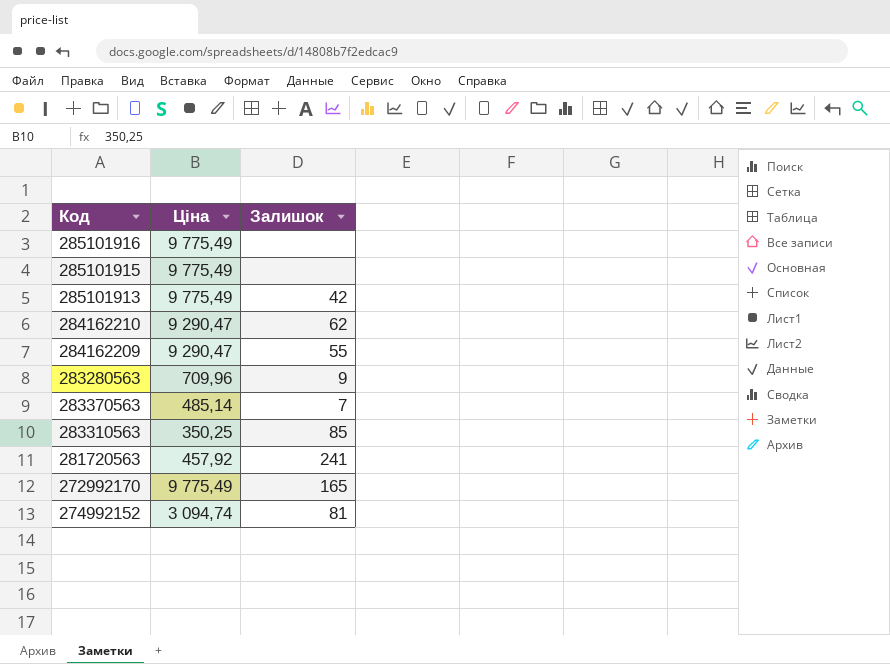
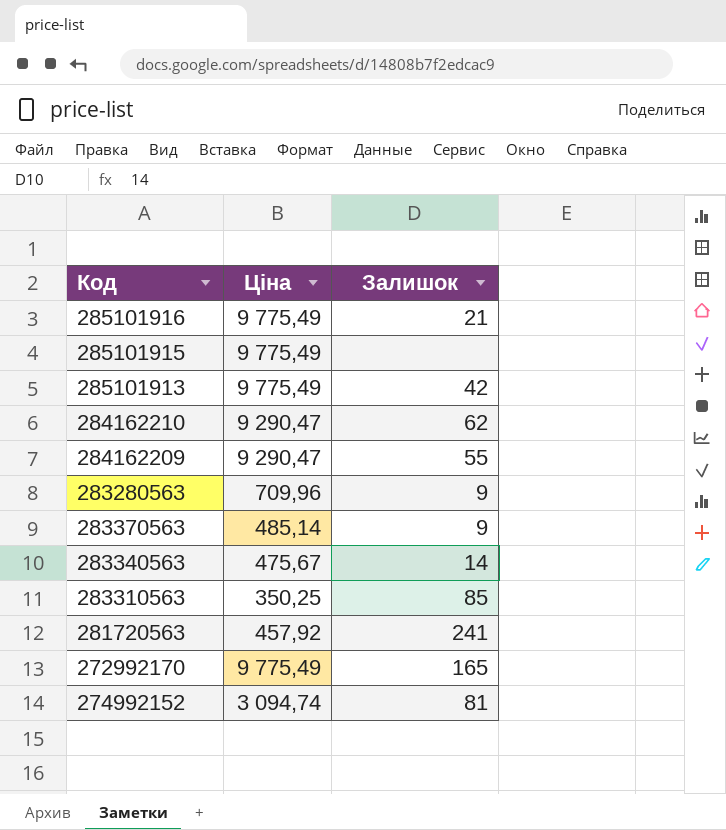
285101916 | Залишок: none -> 21
283370563 | Залишок: 7 -> 9
row 283340563: none -> 475,67 | 14

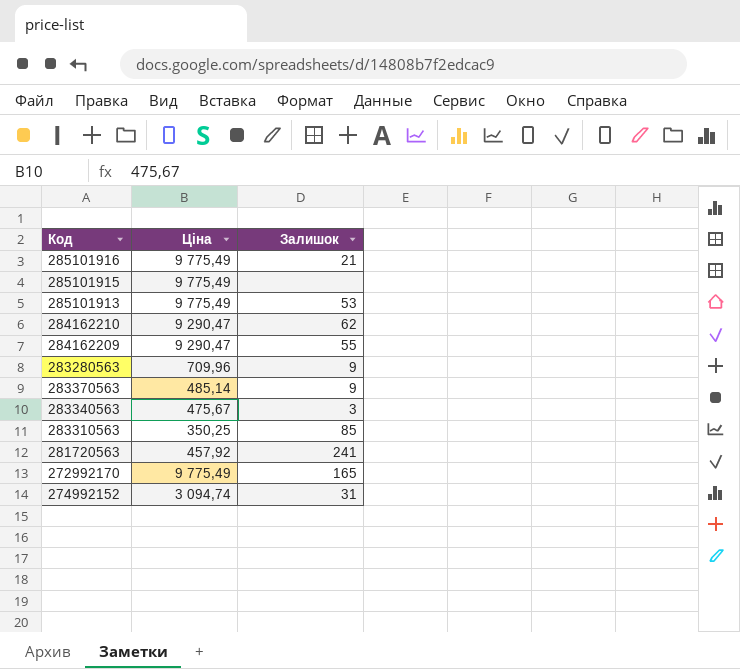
285101913 | Залишок: 42 -> 53
283340563 | Залишок: 14 -> 3
274992152 | Залишок: 81 -> 31

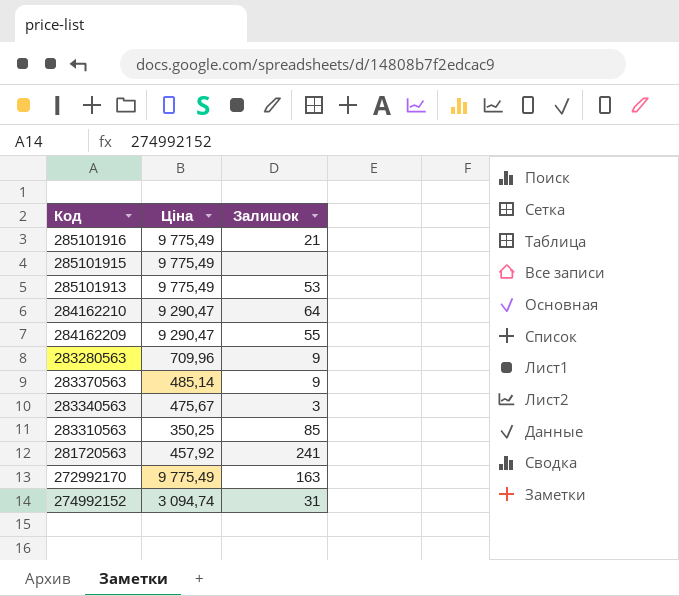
284162210 | Залишок: 62 -> 64
272992170 | Залишок: 165 -> 163

